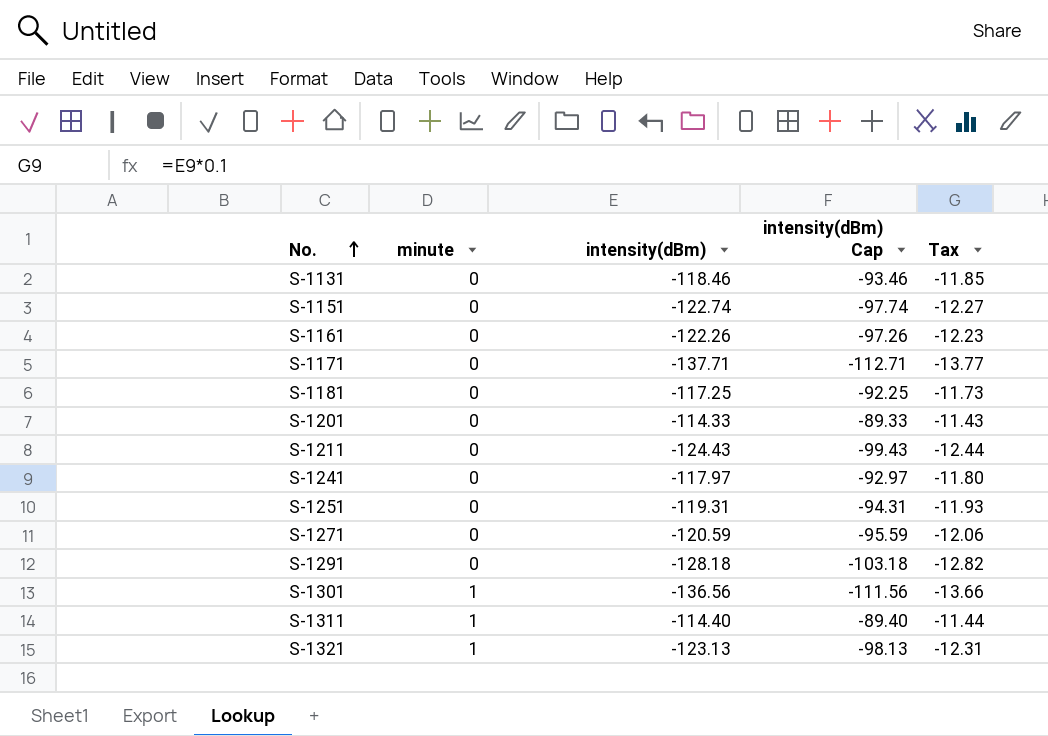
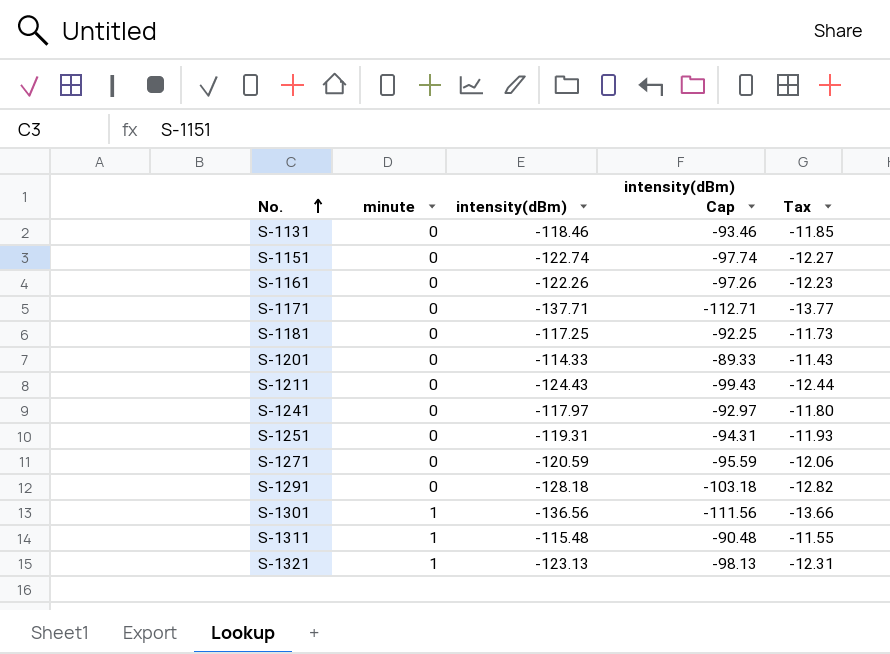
S-1311 | intensity(dBm): -114.40 -> -115.48
S-1311 | intensity(dBm) Cap: -89.40 -> -90.48
S-1311 | Tax: -11.44 -> -11.55

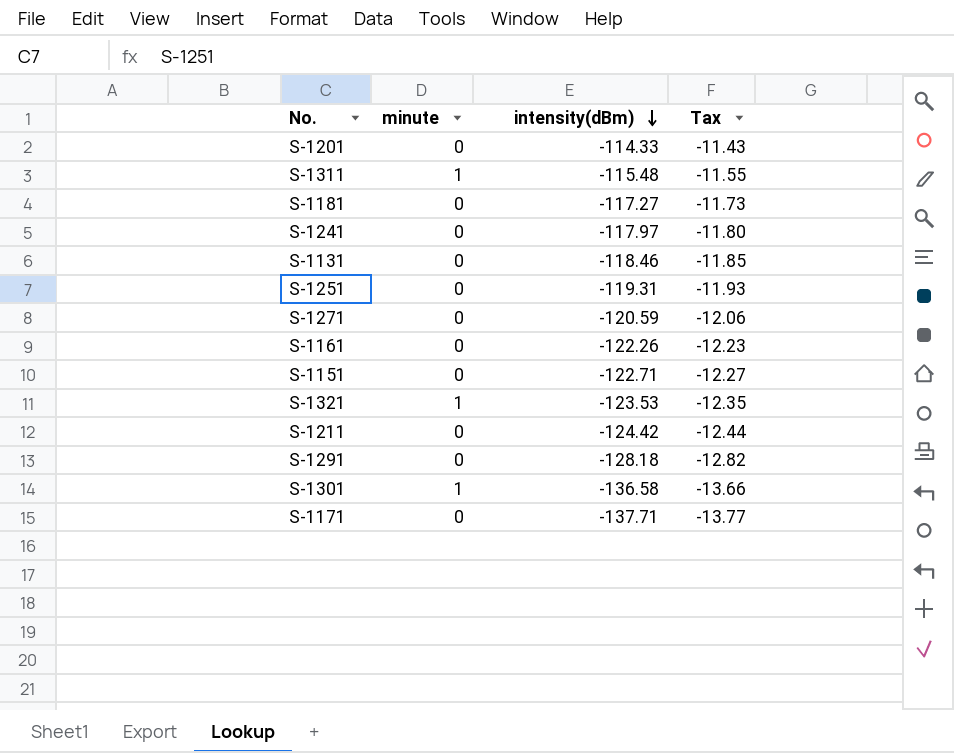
row order: No. ascending -> intensity(dBm) descending
column intensity(dBm) Cap | formula: [intensity(dBm)] + 25 -> none
S-1181 | intensity(dBm): -117.25 -> -117.27
S-1151 | intensity(dBm): -122.74 -> -122.71
S-1321 | intensity(dBm): -123.13 -> -123.53
S-1321 | Tax: -12.31 -> -12.35
S-1211 | intensity(dBm): -124.43 -> -124.42
S-1301 | intensity(dBm): -136.56 -> -136.58

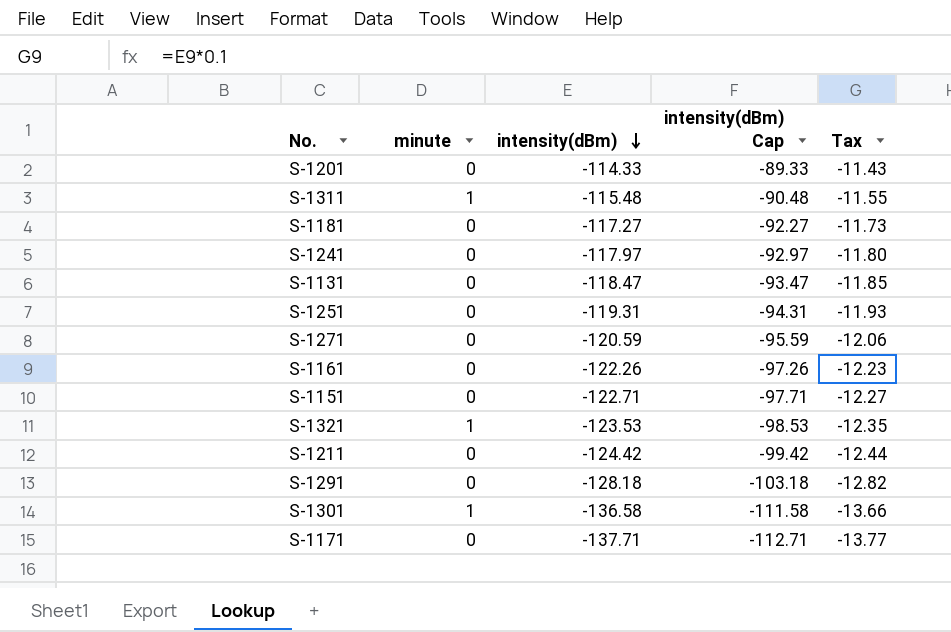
column intensity(dBm) Cap | formula: none -> [intensity(dBm)] + 25
S-1131 | intensity(dBm): -118.46 -> -118.47

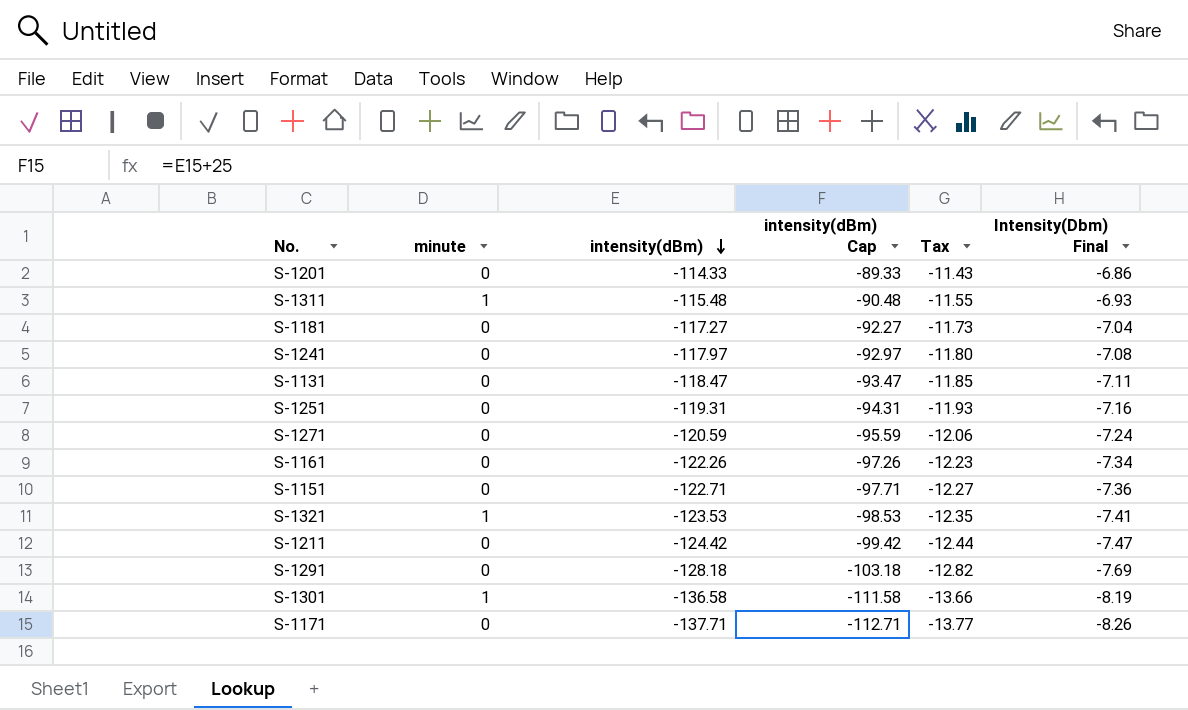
column Intensity(Dbm) Final | formula: none -> [intensity(dBm)] * 0.06

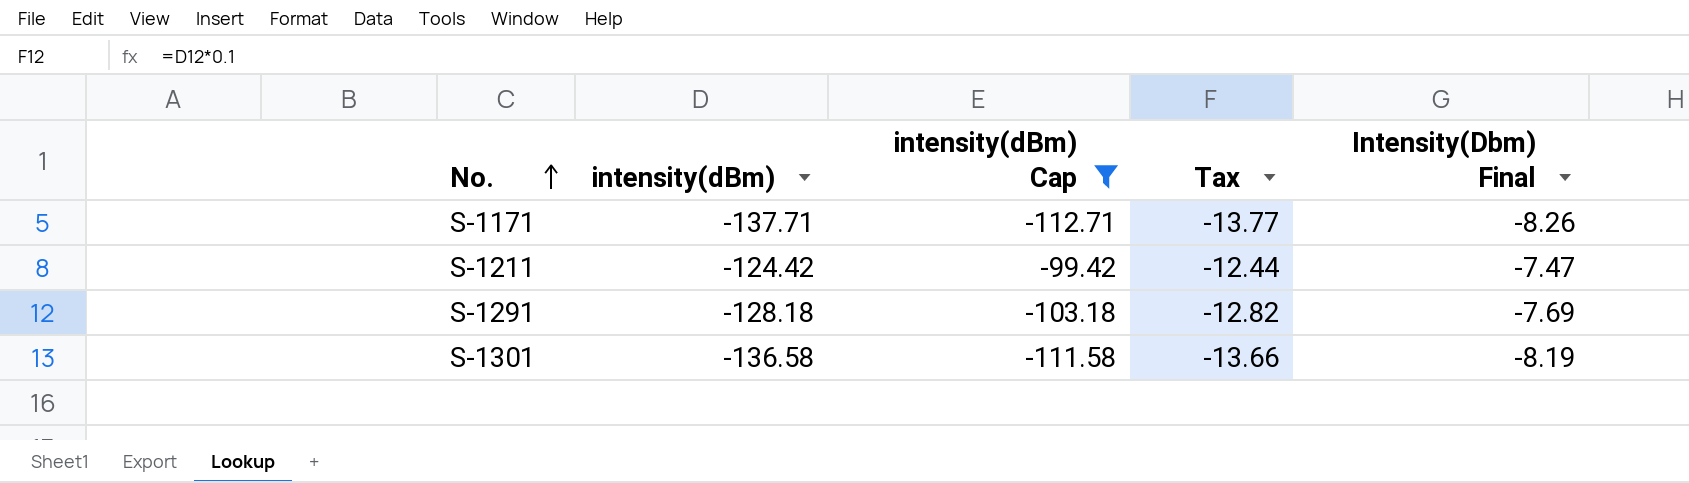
filter: none -> intensity(dBm) Cap <= -99.42
row order: intensity(dBm) descending -> No. ascending
column minute | position: 2 -> none

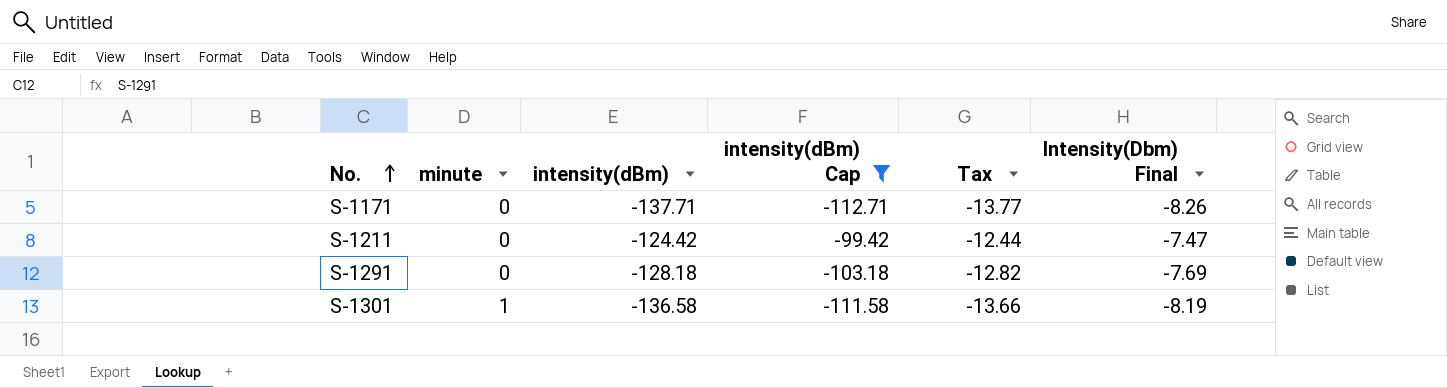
column minute | position: none -> 2

